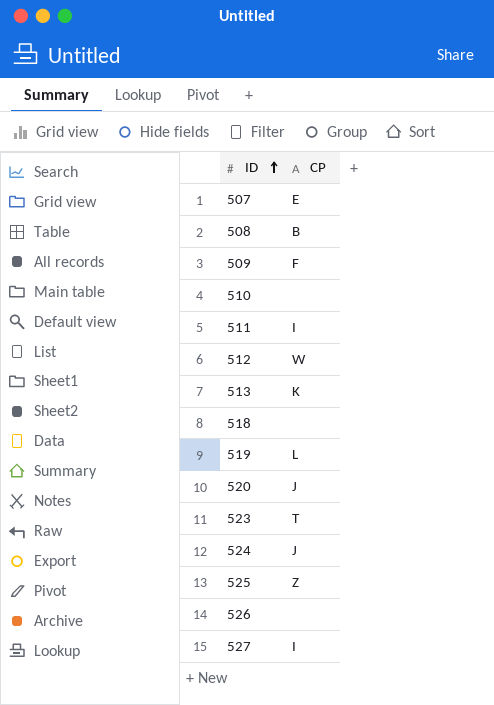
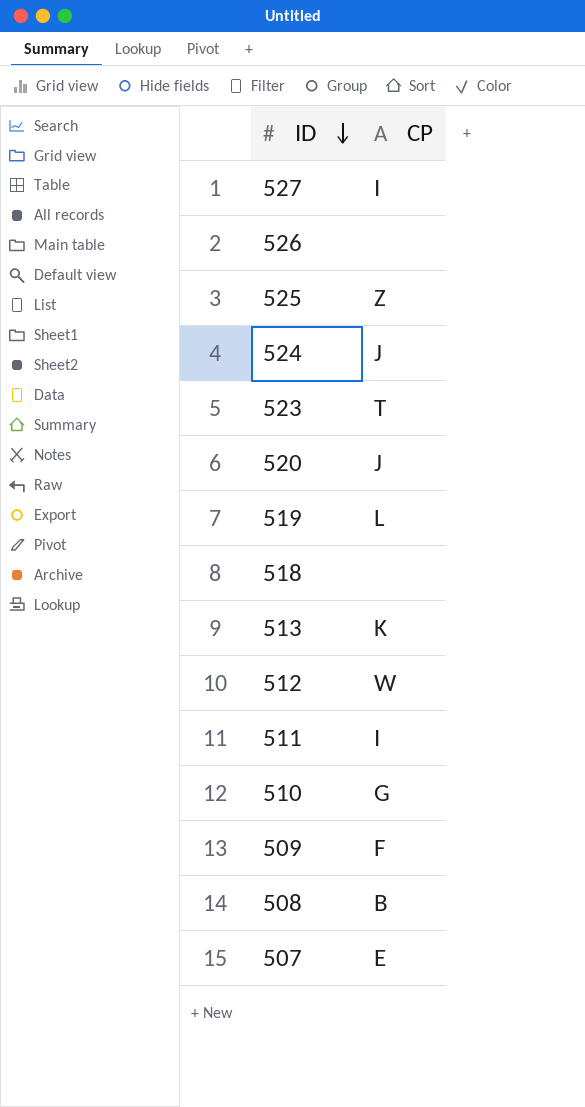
row order: ID ascending -> ID descending
510 | CP: none -> G

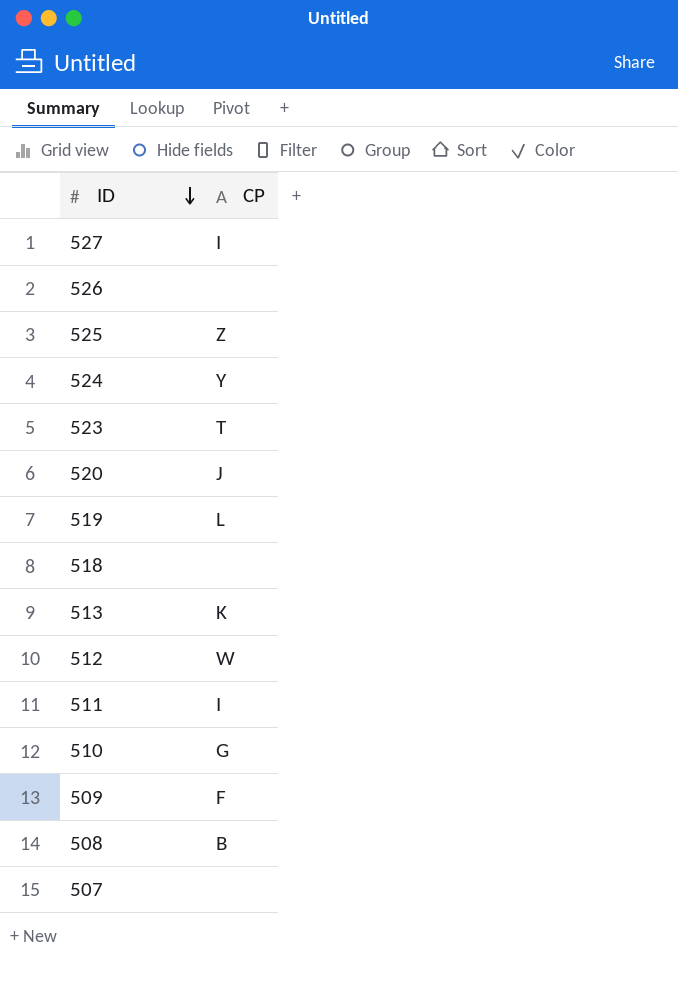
524 | CP: J -> Y
507 | CP: E -> none

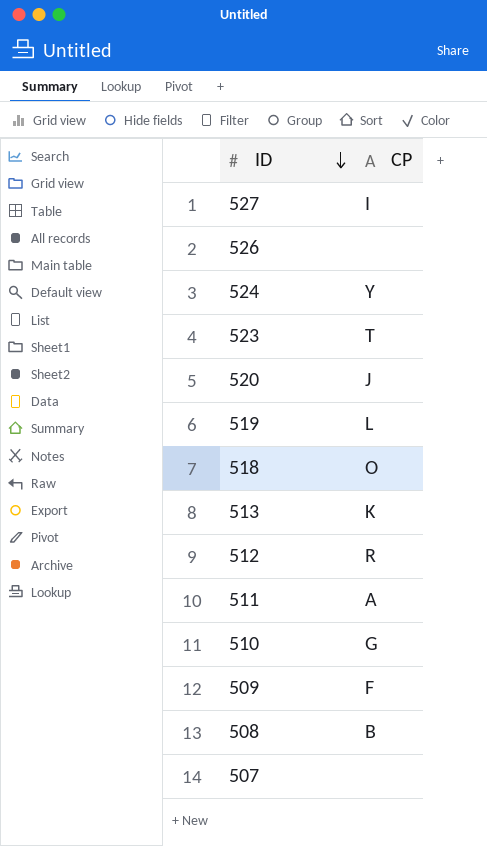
row 525: Z -> none
518 | CP: none -> O
512 | CP: W -> R
511 | CP: I -> A

